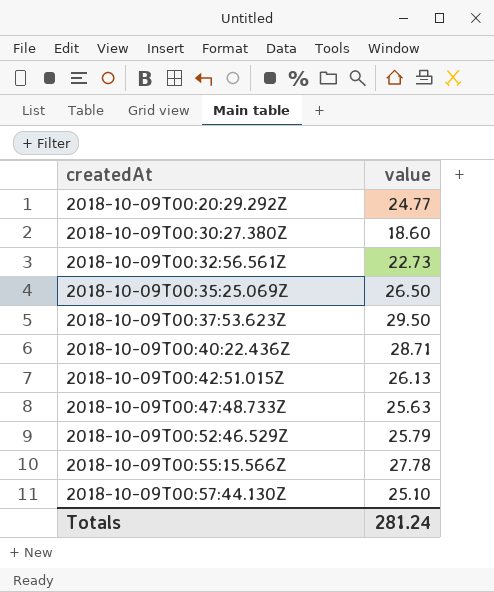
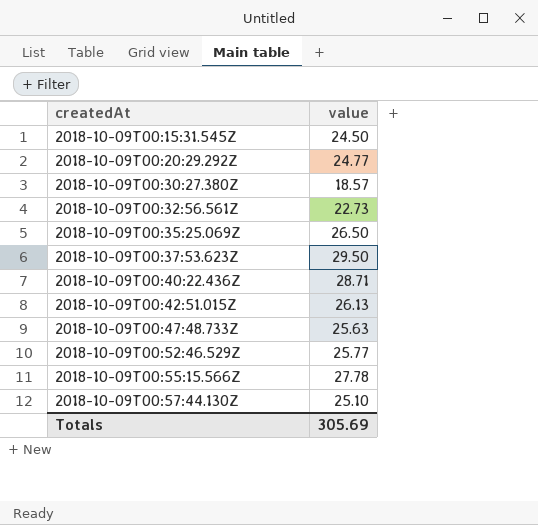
row 2018-10-09T00:15:31.545Z: none -> 24.50
2018-10-09T00:30:27.380Z | value: 18.60 -> 18.57
2018-10-09T00:52:46.529Z | value: 25.79 -> 25.77
Totals | value: 281.24 -> 305.69

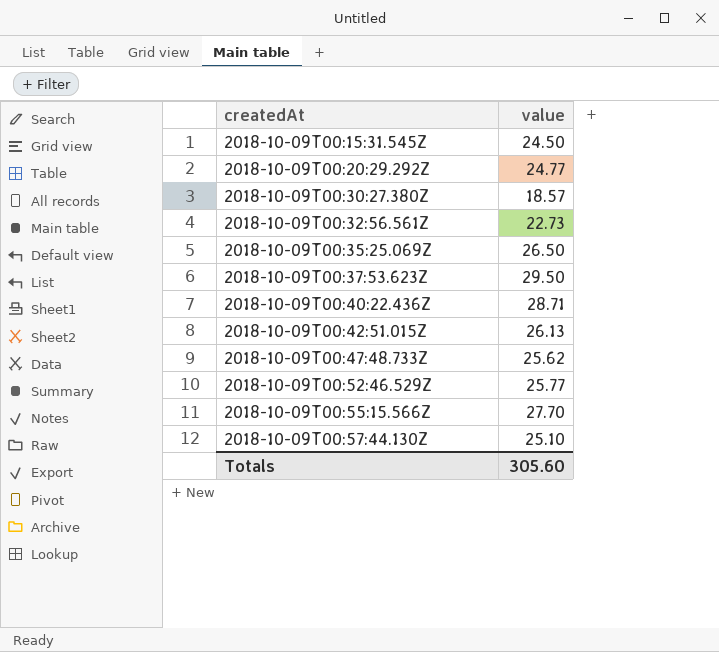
2018-10-09T00:47:48.733Z | value: 25.63 -> 25.62
2018-10-09T00:55:15.566Z | value: 27.78 -> 27.70
Totals | value: 305.69 -> 305.60

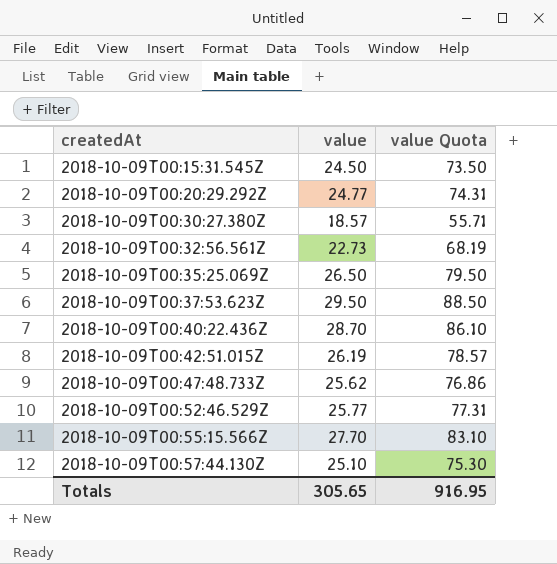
column value Quota | formula: none -> [value] * 3
2018-10-09T00:40:22.436Z | value: 28.71 -> 28.70
2018-10-09T00:42:51.015Z | value: 26.13 -> 26.19
Totals | value: 305.60 -> 305.65

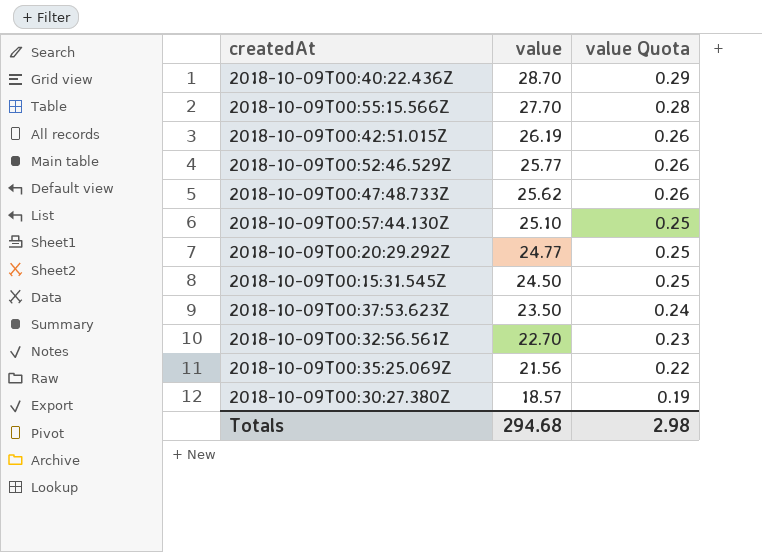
row order: createdAt ascending -> value descending
column value Quota | formula: [value] * 3 -> [value] * 0.01
2018-10-09T00:37:53.623Z | value: 29.50 -> 23.50
2018-10-09T00:32:56.561Z | value: 22.73 -> 22.70
2018-10-09T00:35:25.069Z | value: 26.50 -> 21.56
Totals | value: 305.65 -> 294.68
Totals | value Quota: 916.95 -> 2.98

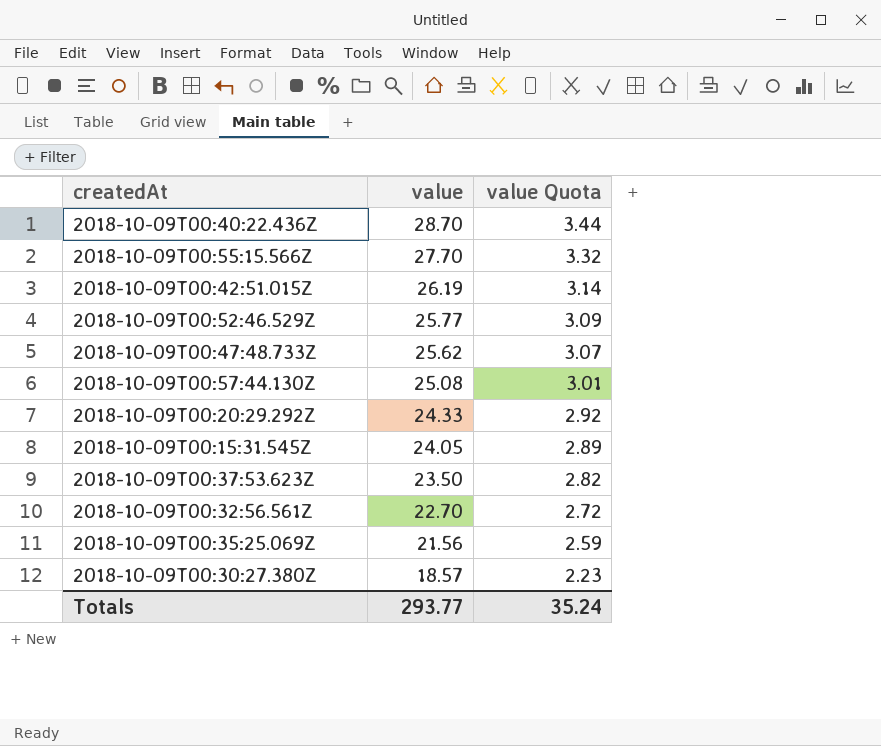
column value Quota | formula: [value] * 0.01 -> [value] * 0.12
2018-10-09T00:57:44.130Z | value: 25.10 -> 25.08
2018-10-09T00:20:29.292Z | value: 24.77 -> 24.33
2018-10-09T00:15:31.545Z | value: 24.50 -> 24.05
Totals | value: 294.68 -> 293.77
Totals | value Quota: 2.98 -> 35.24

